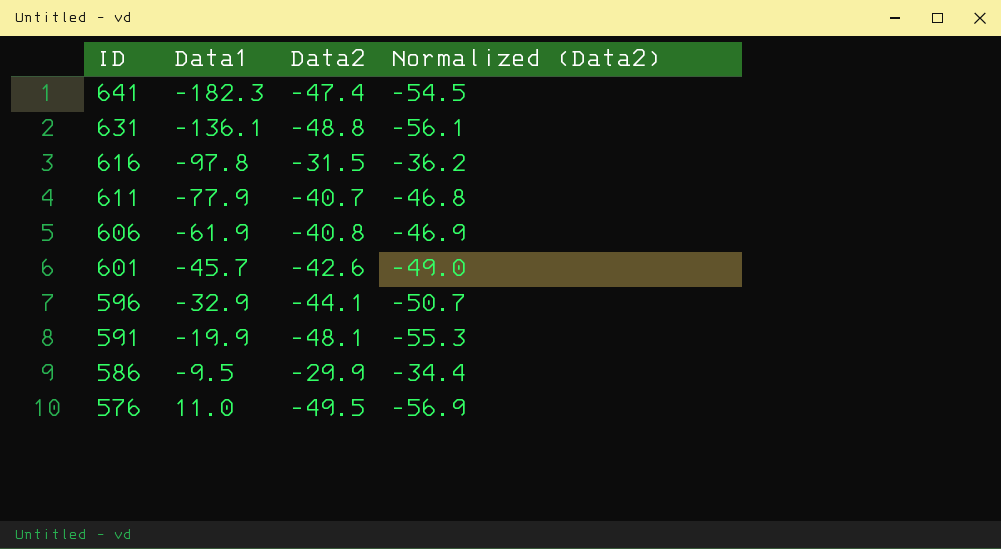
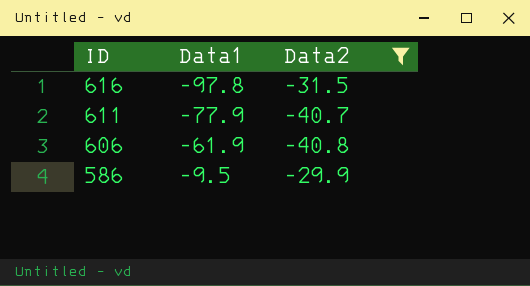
filter: none -> Data2 >= -40.8
column Normalized (Data2) | formula: [Data2] * 1.15 -> none

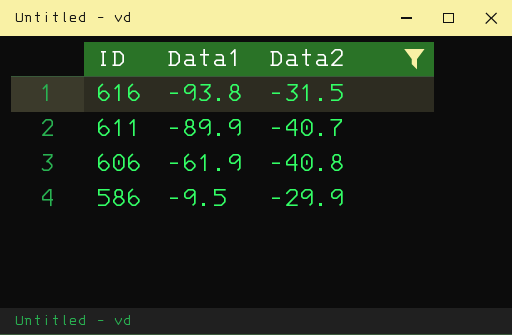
616 | Data1: -97.8 -> -93.8
611 | Data1: -77.9 -> -89.9

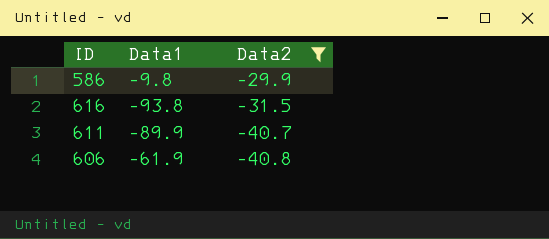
row order: ID descending -> Data2 descending
586 | Data1: -9.5 -> -9.8

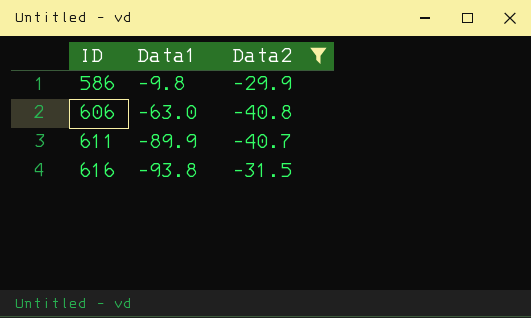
row order: Data2 descending -> ID ascending
606 | Data1: -61.9 -> -63.0

